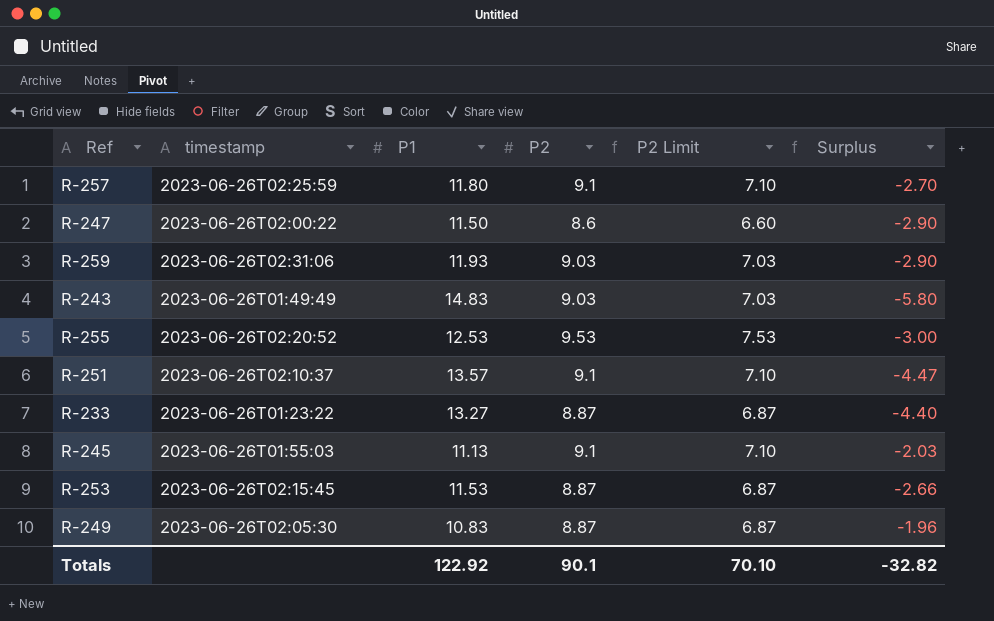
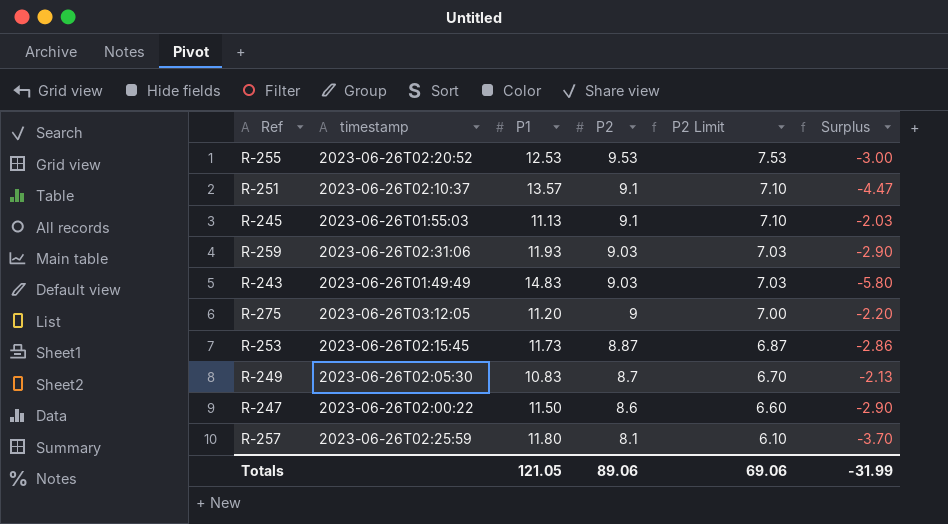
row order: none -> P2 descending
row R-233: 2023-06-26T01:23:22 | 13.27 | 8.87 | 6.87 | -4.40 -> none
row R-275: none -> 2023-06-26T03:12:05 | 11.20 | 9 | 7.00 | -2.20
R-253 | P1: 11.53 -> 11.73
R-253 | Surplus: -2.66 -> -2.86
R-249 | P2: 8.87 -> 8.7
R-249 | P2 Limit: 6.87 -> 6.70
R-249 | Surplus: -1.96 -> -2.13
R-257 | P2: 9.1 -> 8.1
R-257 | P2 Limit: 7.10 -> 6.10
R-257 | Surplus: -2.70 -> -3.70
Totals | P1: 122.92 -> 121.05
Totals | P2: 90.1 -> 89.06
Totals | P2 Limit: 70.10 -> 69.06
Totals | Surplus: -32.82 -> -31.99

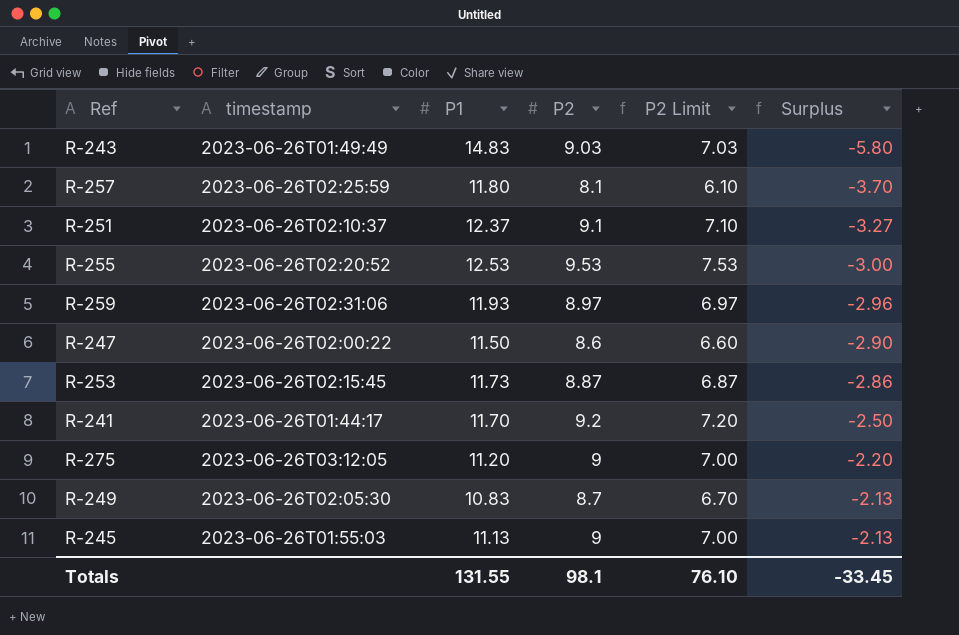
row order: P2 descending -> Surplus ascending
R-251 | P1: 13.57 -> 12.37
R-251 | Surplus: -4.47 -> -3.27
R-259 | P2: 9.03 -> 8.97
R-259 | P2 Limit: 7.03 -> 6.97
R-259 | Surplus: -2.90 -> -2.96
row R-241: none -> 2023-06-26T01:44:17 | 11.70 | 9.2 | 7.20 | -2.50
R-245 | P2: 9.1 -> 9
R-245 | P2 Limit: 7.10 -> 7.00
R-245 | Surplus: -2.03 -> -2.13
Totals | P1: 121.05 -> 131.55
Totals | P2: 89.06 -> 98.1
Totals | P2 Limit: 69.06 -> 76.10
Totals | Surplus: -31.99 -> -33.45

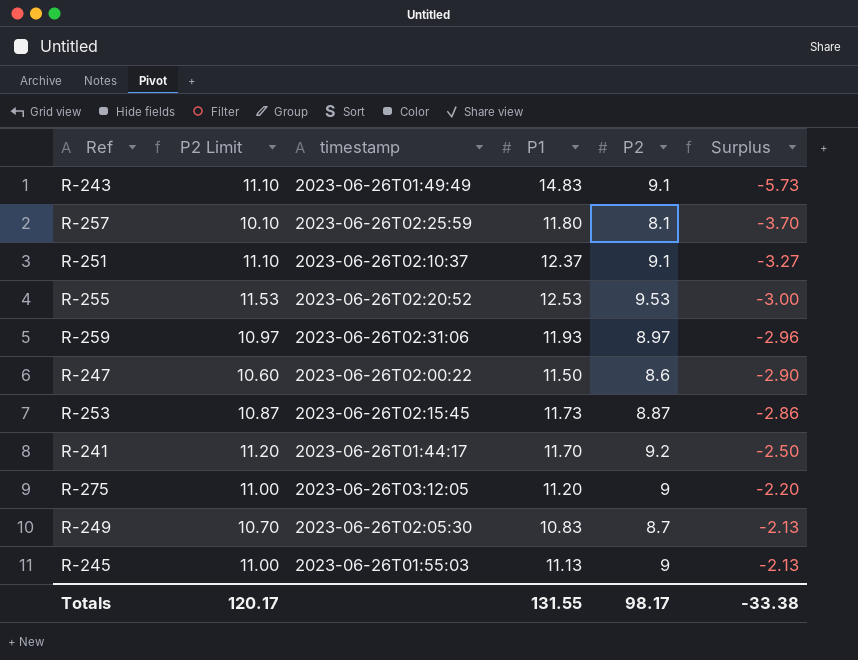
column P2 Limit | formula: [P2] - 2 -> [P2] + 2
column P2 Limit | position: 5 -> 2
R-243 | P2: 9.03 -> 9.1
R-243 | Surplus: -5.80 -> -5.73
Totals | P2 Limit: 76.10 -> 120.17
Totals | P2: 98.1 -> 98.17
Totals | Surplus: -33.45 -> -33.38

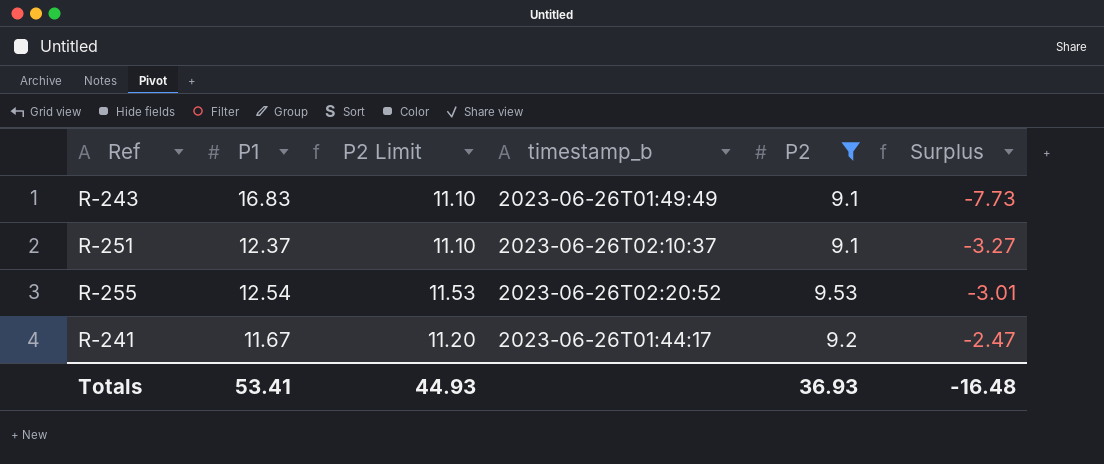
filter: none -> P2 >= 9.1
column P1 | position: 4 -> 2
column name: timestamp -> timestamp_b
R-243 | P1: 14.83 -> 16.83
R-243 | Surplus: -5.73 -> -7.73
R-255 | P1: 12.53 -> 12.54
R-255 | Surplus: -3.00 -> -3.01
R-241 | P1: 11.70 -> 11.67
R-241 | Surplus: -2.50 -> -2.47
Totals | P1: 131.55 -> 53.41
Totals | P2 Limit: 120.17 -> 44.93
Totals | P2: 98.17 -> 36.93
Totals | Surplus: -33.38 -> -16.48

